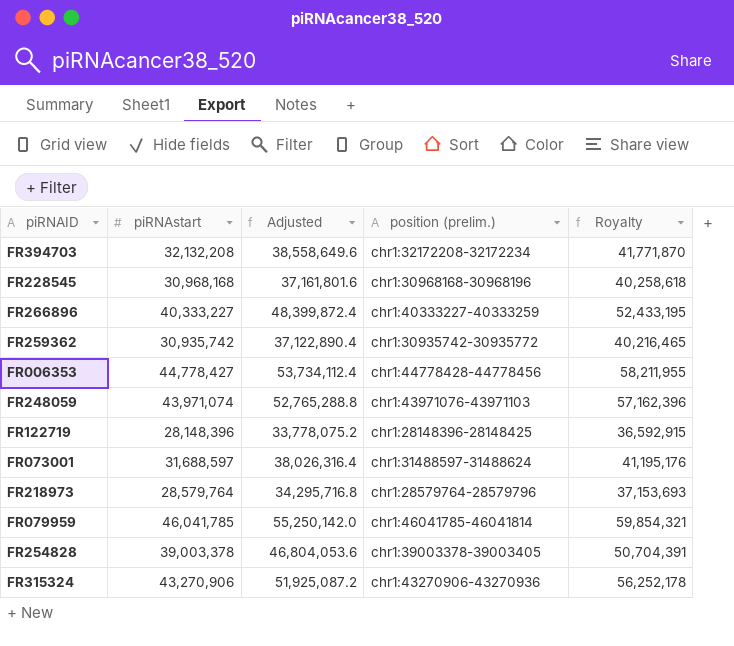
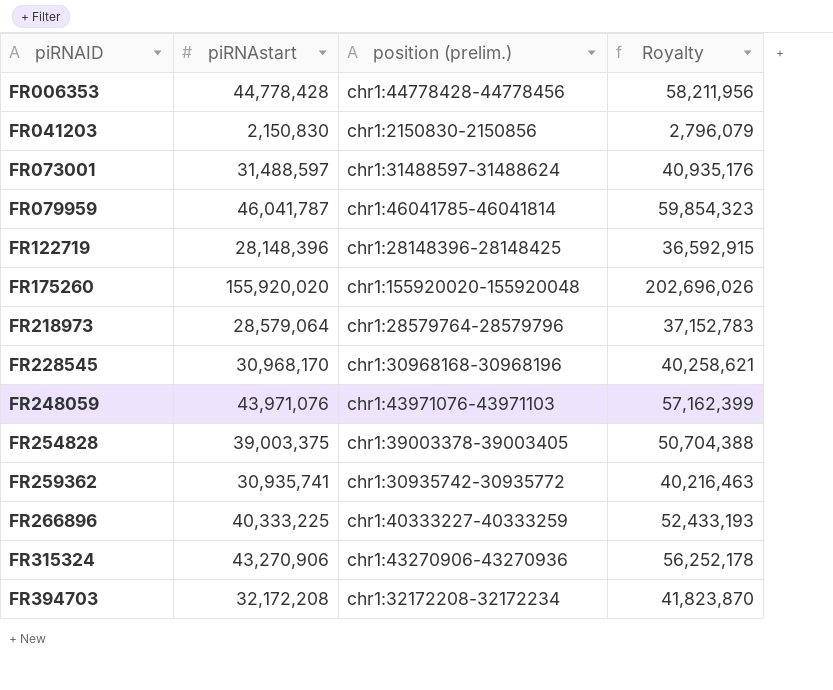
row order: none -> piRNAID ascending
column Adjusted | formula: [piRNAstart] * 1.2 -> none
FR006353 | piRNAstart: 44,778,427 -> 44,778,428
FR006353 | Royalty: 58,211,955 -> 58,211,956
row FR041203: none -> 2,150,830 | chr1:2150830-2150856 | 2,796,079
FR073001 | piRNAstart: 31,688,597 -> 31,488,597
FR073001 | Royalty: 41,195,176 -> 40,935,176
FR079959 | piRNAstart: 46,041,785 -> 46,041,787
FR079959 | Royalty: 59,854,321 -> 59,854,323
row FR175260: none -> 155,920,020 | chr1:155920020-155920048 | 202,696,026
FR218973 | piRNAstart: 28,579,764 -> 28,579,064
FR218973 | Royalty: 37,153,693 -> 37,152,783
FR228545 | piRNAstart: 30,968,168 -> 30,968,170
FR228545 | Royalty: 40,258,618 -> 40,258,621
FR248059 | piRNAstart: 43,971,074 -> 43,971,076
FR248059 | Royalty: 57,162,396 -> 57,162,399
FR254828 | piRNAstart: 39,003,378 -> 39,003,375
FR254828 | Royalty: 50,704,391 -> 50,704,388
FR259362 | piRNAstart: 30,935,742 -> 30,935,741
FR259362 | Royalty: 40,216,465 -> 40,216,463
FR266896 | piRNAstart: 40,333,227 -> 40,333,225
FR266896 | Royalty: 52,433,195 -> 52,433,193
FR394703 | piRNAstart: 32,132,208 -> 32,172,208
FR394703 | Royalty: 41,771,870 -> 41,823,870

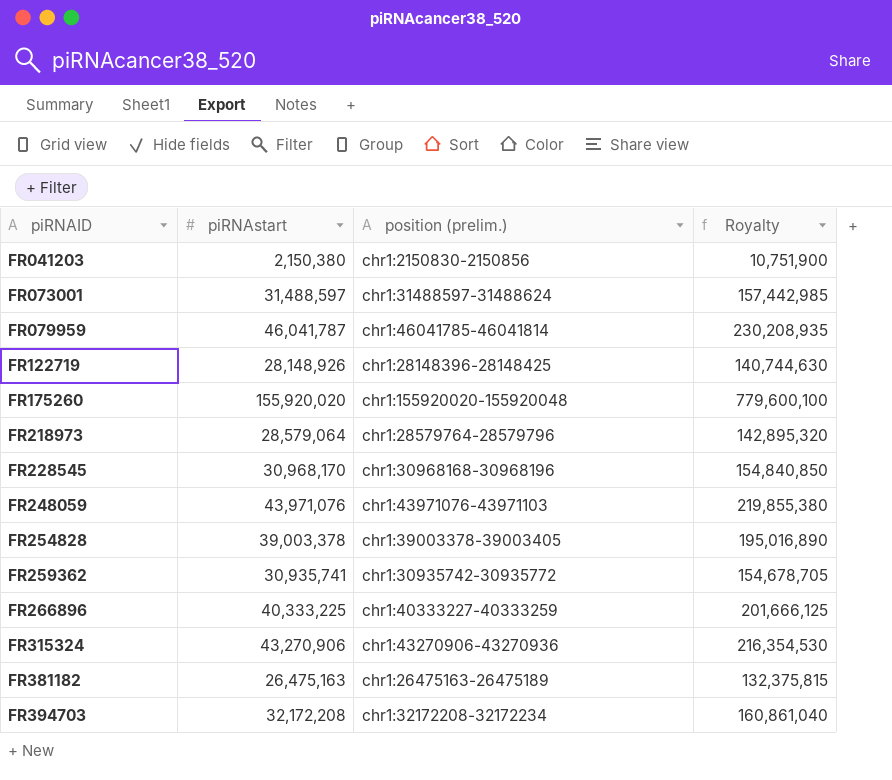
column Royalty | formula: [piRNAstart] * 1.3 -> [piRNAstart] * 5
row FR006353: 44,778,428 | chr1:44778428-44778456 | 58,211,956 -> none
FR041203 | piRNAstart: 2,150,830 -> 2,150,380
FR122719 | piRNAstart: 28,148,396 -> 28,148,926
FR254828 | piRNAstart: 39,003,375 -> 39,003,378
row FR381182: none -> 26,475,163 | chr1:26475163-26475189 | 132,375,815

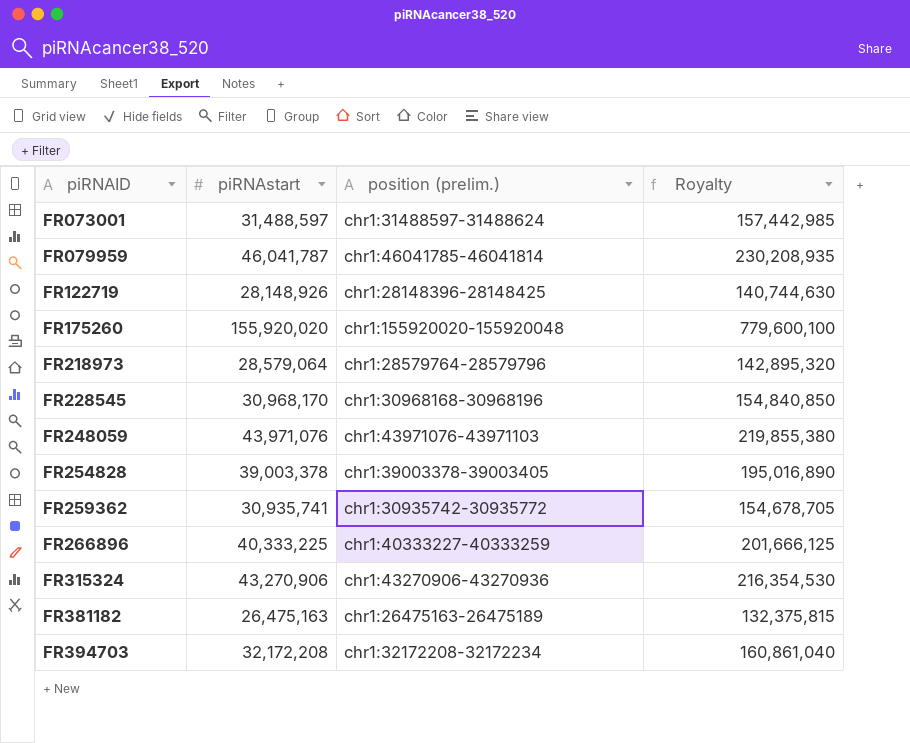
row FR041203: 2,150,380 | chr1:2150830-2150856 | 10,751,900 -> none

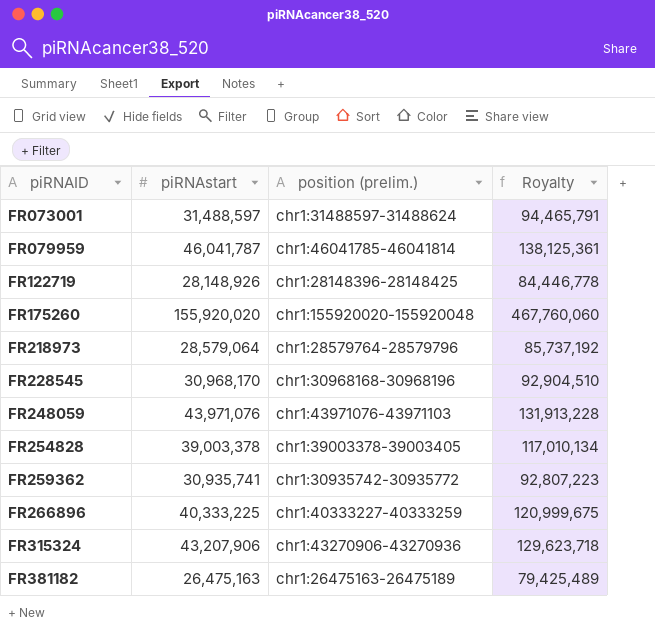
column Royalty | formula: [piRNAstart] * 5 -> [piRNAstart] * 3
row FR394703: 32,172,208 | chr1:32172208-32172234 | 160,861,040 -> none
FR315324 | piRNAstart: 43,270,906 -> 43,207,906

